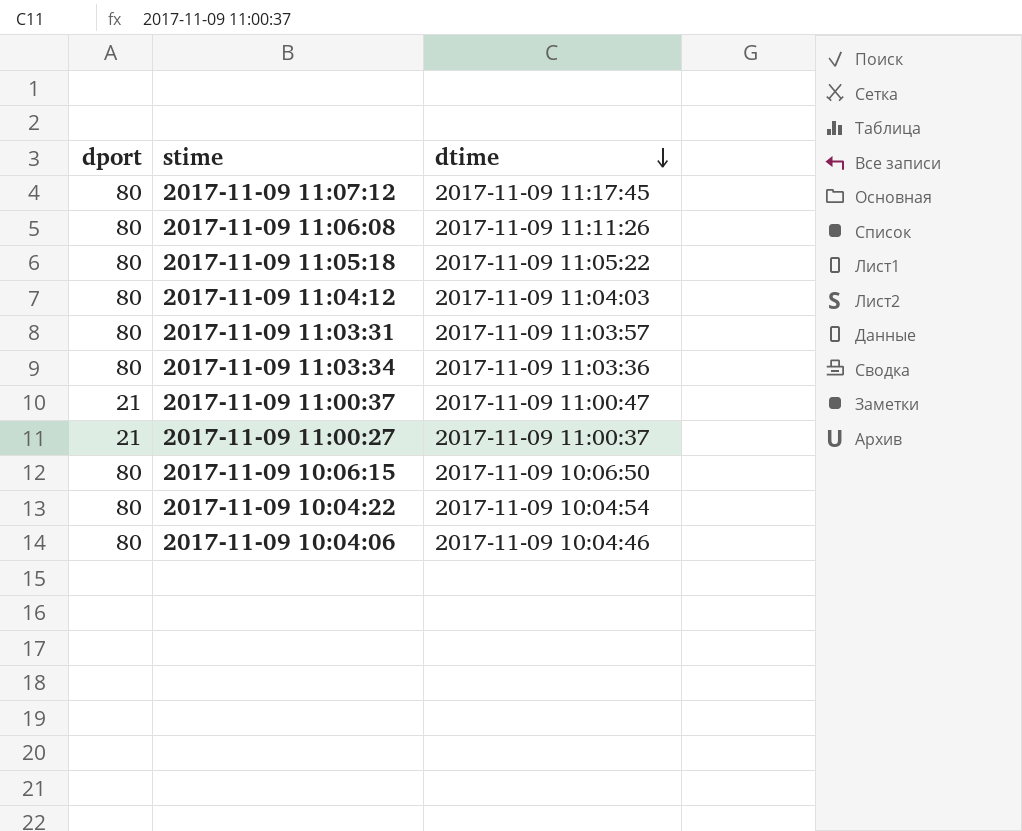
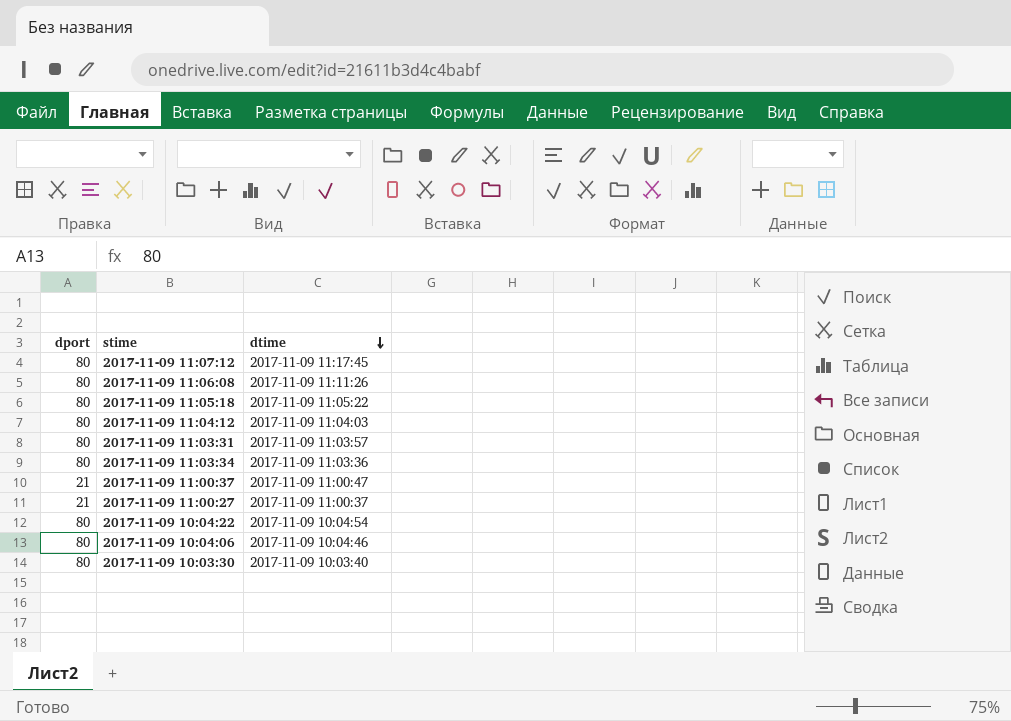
row 2017-11-09 10:06:15: 80 | 2017-11-09 10:06:50 -> none
row 2017-11-09 10:03:30: none -> 80 | 2017-11-09 10:03:40

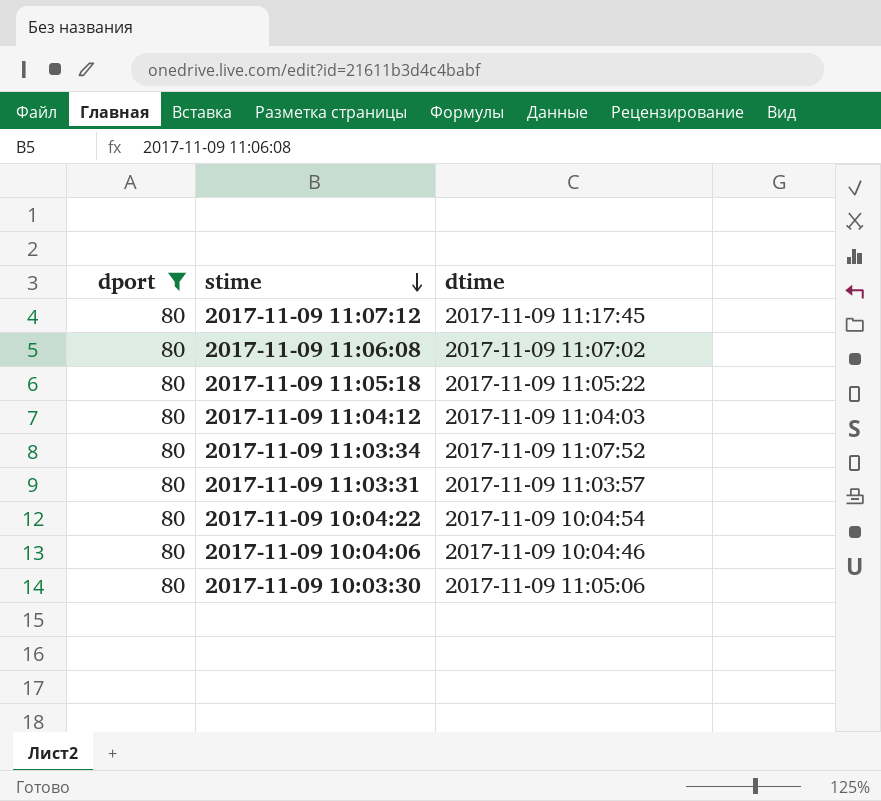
filter: none -> dport = 80
row order: dtime descending -> stime descending
2017-11-09 11:06:08 | dtime: 2017-11-09 11:11:26 -> 2017-11-09 11:07:02
2017-11-09 11:03:34 | dtime: 2017-11-09 11:03:36 -> 2017-11-09 11:07:52
2017-11-09 10:03:30 | dtime: 2017-11-09 10:03:40 -> 2017-11-09 11:05:06

